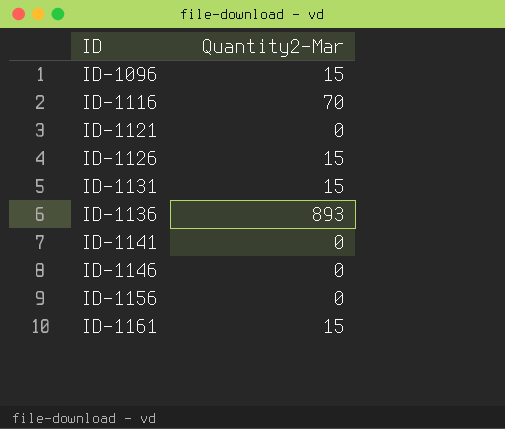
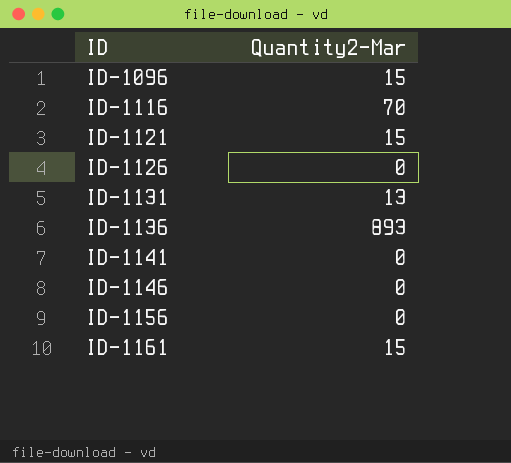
ID-1121 | Quantity2-Mar: 0 -> 15
ID-1126 | Quantity2-Mar: 15 -> 0
ID-1131 | Quantity2-Mar: 15 -> 13

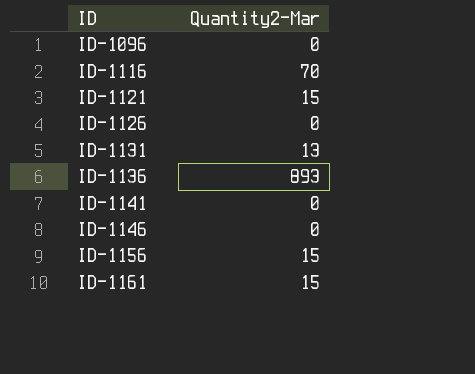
ID-1096 | Quantity2-Mar: 15 -> 0
ID-1156 | Quantity2-Mar: 0 -> 15

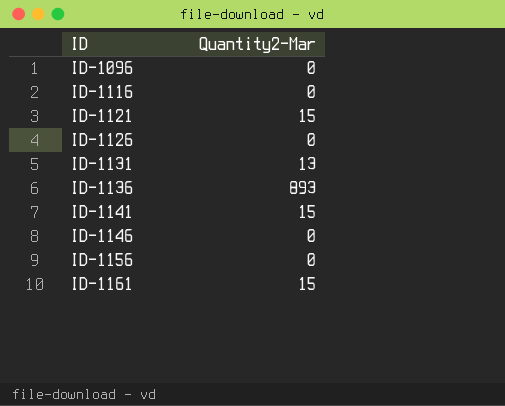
ID-1116 | Quantity2-Mar: 70 -> 0
ID-1141 | Quantity2-Mar: 0 -> 15
ID-1156 | Quantity2-Mar: 15 -> 0

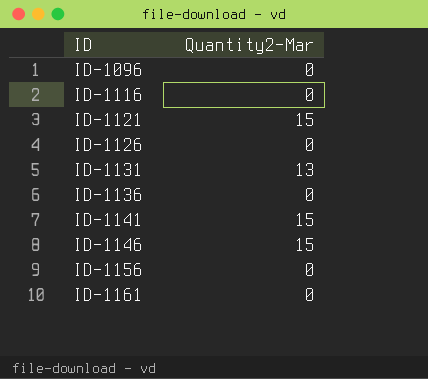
ID-1136 | Quantity2-Mar: 893 -> 0
ID-1146 | Quantity2-Mar: 0 -> 15
ID-1161 | Quantity2-Mar: 15 -> 0

